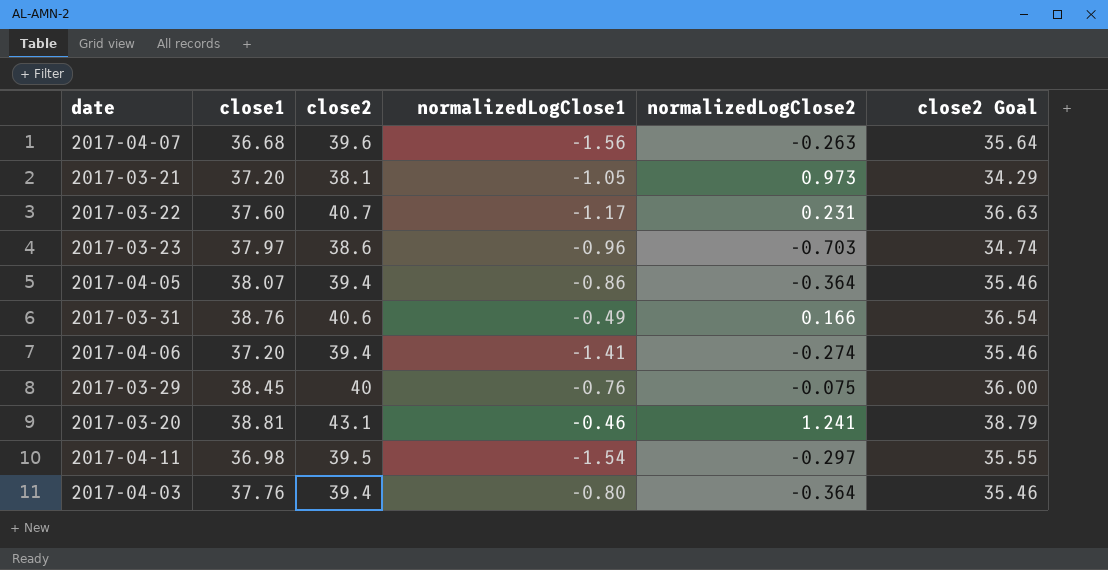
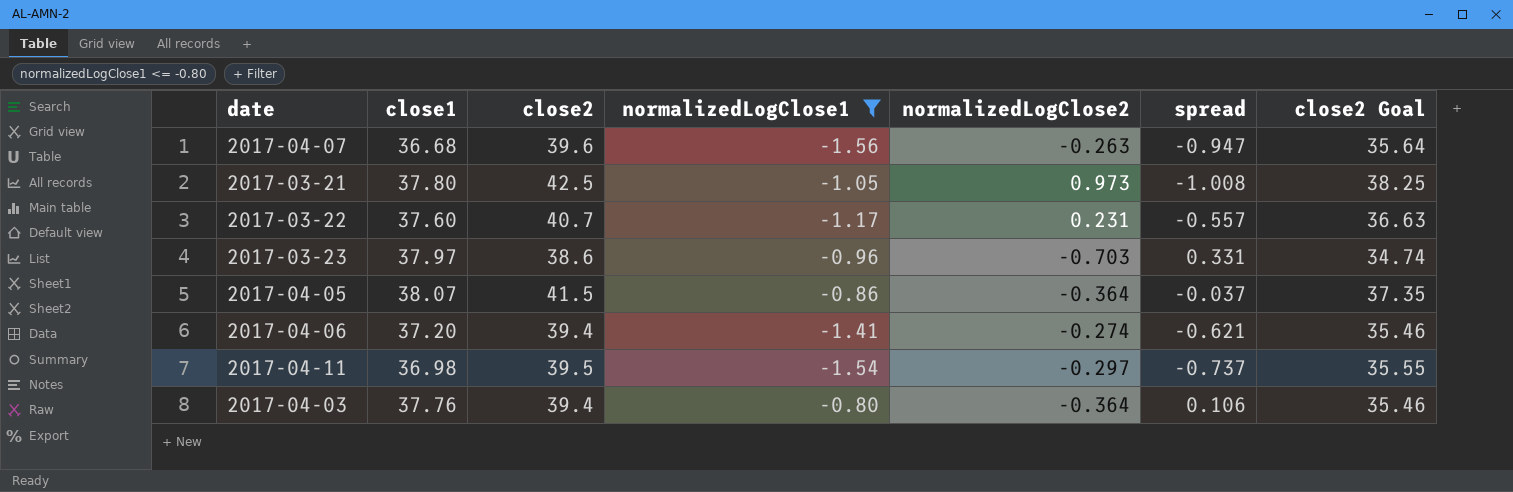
filter: none -> normalizedLogClose1 <= -0.80
column spread | position: none -> 6
2017-03-21 | close1: 37.20 -> 37.80
2017-03-21 | close2: 38.1 -> 42.5
2017-03-21 | close2 Goal: 34.29 -> 38.25
2017-04-05 | close2: 39.4 -> 41.5
2017-04-05 | close2 Goal: 35.46 -> 37.35

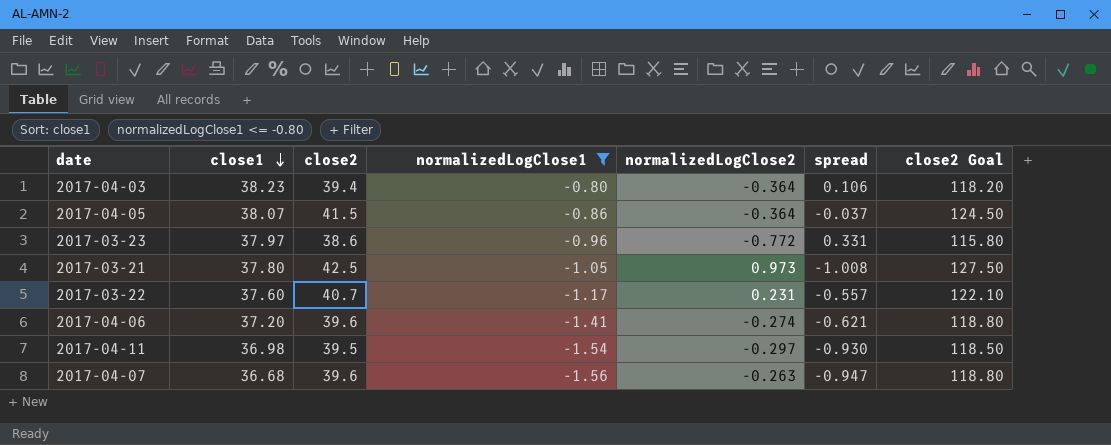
row order: none -> close1 descending
column close2 Goal | formula: [close2] * 0.9 -> [close2] * 3
2017-04-03 | close1: 37.76 -> 38.23
2017-03-23 | normalizedLogClose2: -0.703 -> -0.772
2017-04-06 | close2: 39.4 -> 39.6
2017-04-11 | spread: -0.737 -> -0.930

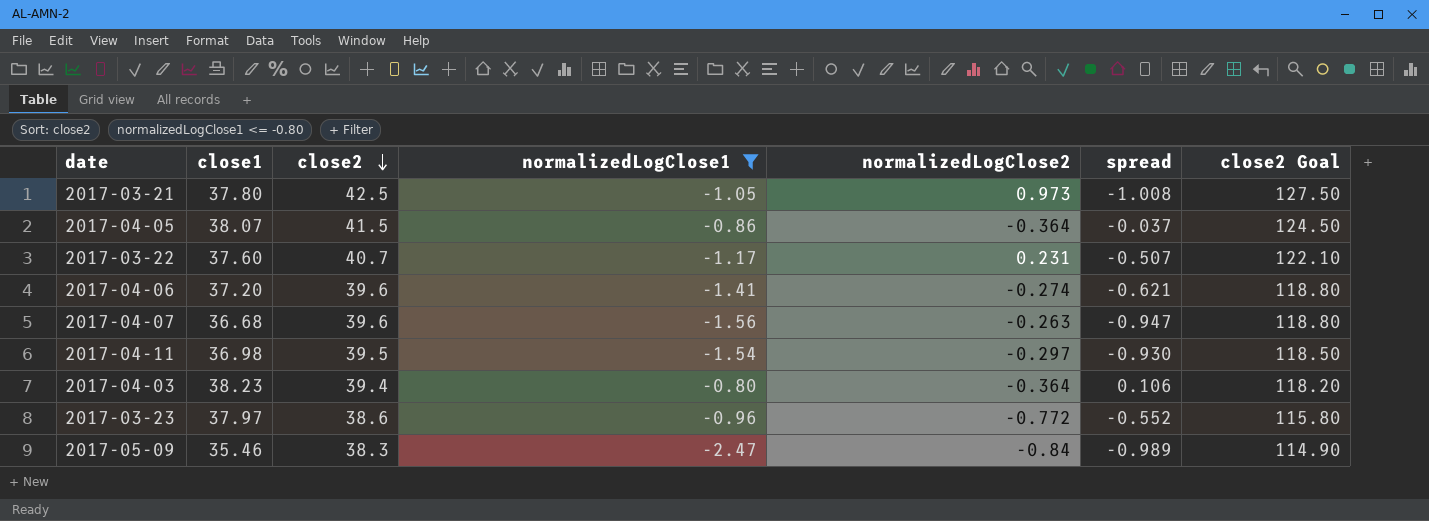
row order: close1 descending -> close2 descending
2017-03-22 | spread: -0.557 -> -0.507
2017-03-23 | spread: 0.331 -> -0.552
row 2017-05-09: none -> 35.46 | 38.3 | -2.47 | -0.84 | -0.989 | 114.90

